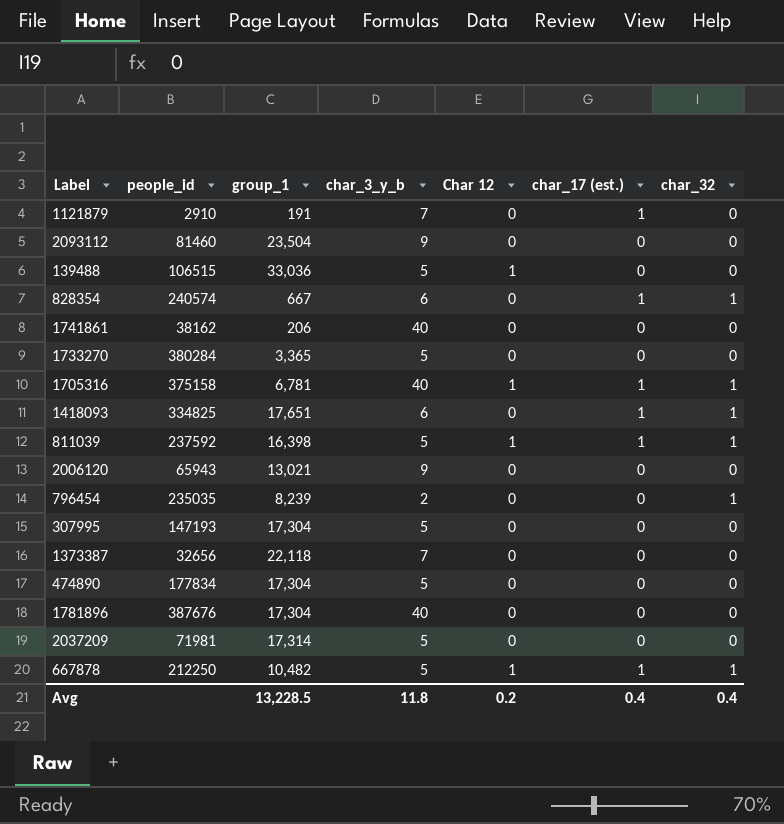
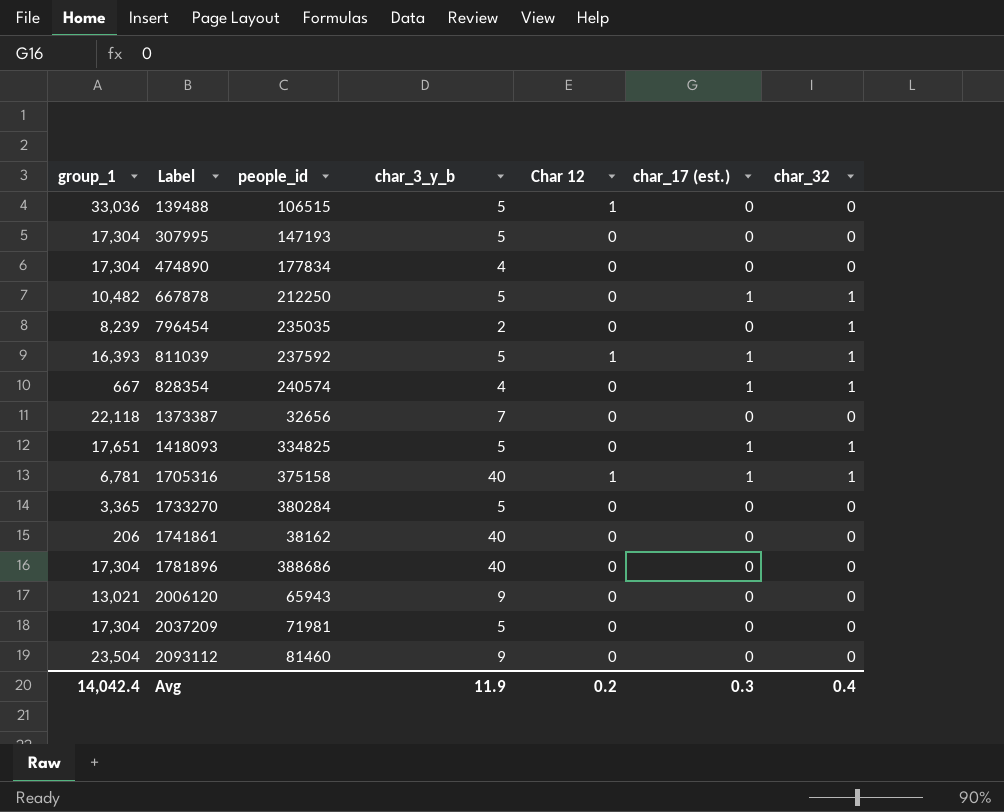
row order: none -> Label ascending
column group_1 | position: 3 -> 1
row 1121879: 2910 | 191 | 7 | 0 | 1 | 0 -> none
474890 | char_3_y_b: 5 -> 4
667878 | Char 12: 1 -> 0
811039 | group_1: 16,398 -> 16,393
828354 | char_3_y_b: 6 -> 4
1418093 | char_3_y_b: 6 -> 5
1781896 | people_id: 387676 -> 388686
2037209 | group_1: 17,314 -> 17,304
Avg | group_1: 13,228.5 -> 14,042.4
Avg | char_3_y_b: 11.8 -> 11.9
Avg | char_17 (est.): 0.4 -> 0.3

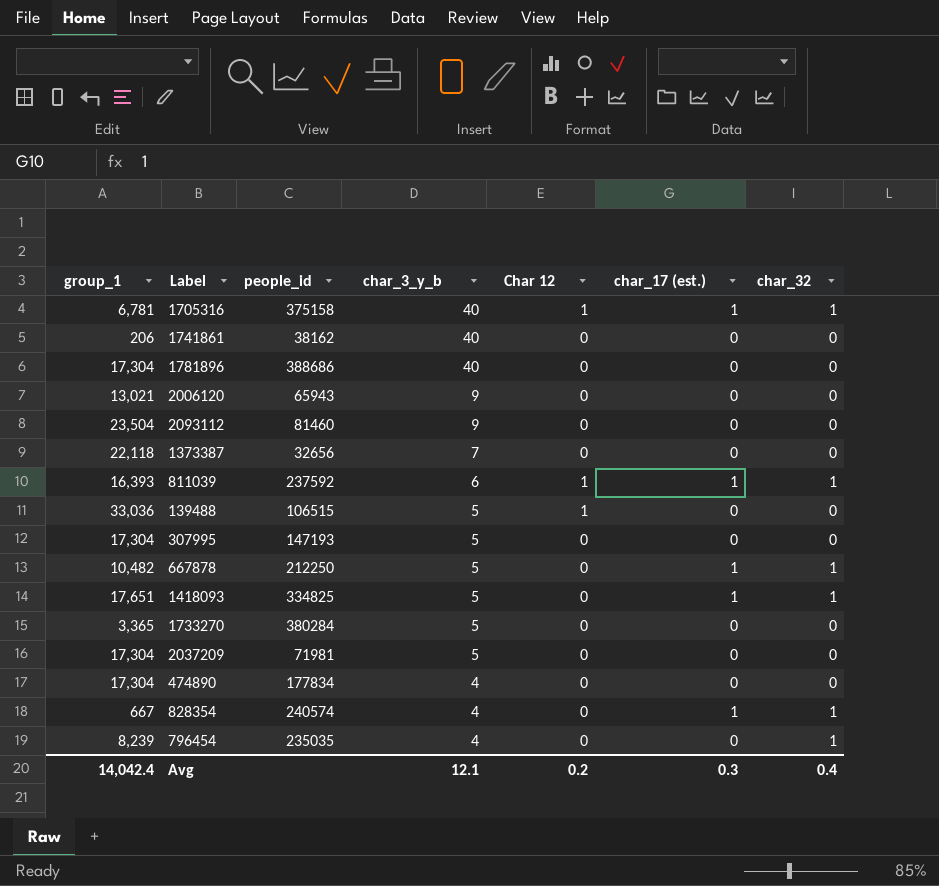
row order: Label ascending -> char_3_y_b descending
811039 | char_3_y_b: 5 -> 6
796454 | char_3_y_b: 2 -> 4
Avg | char_3_y_b: 11.9 -> 12.1

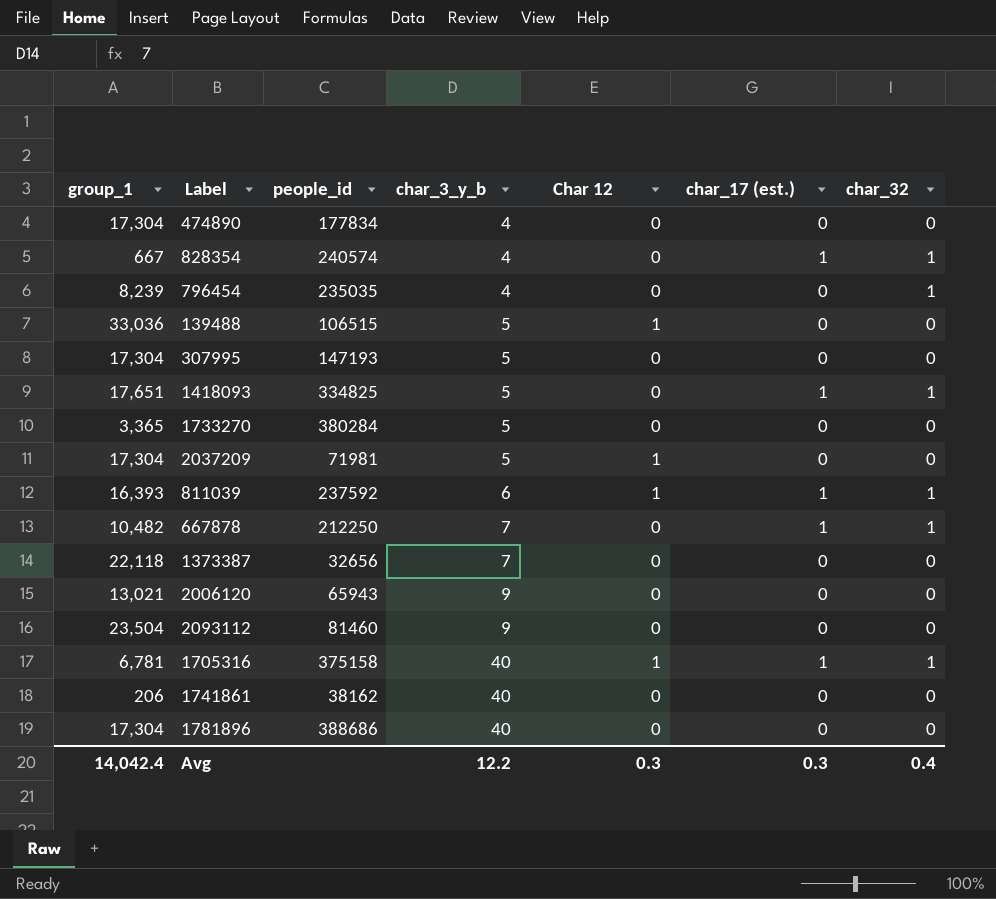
row order: char_3_y_b descending -> char_3_y_b ascending
2037209 | Char 12: 0 -> 1
667878 | char_3_y_b: 5 -> 7
Avg | char_3_y_b: 12.1 -> 12.2
Avg | Char 12: 0.2 -> 0.3

